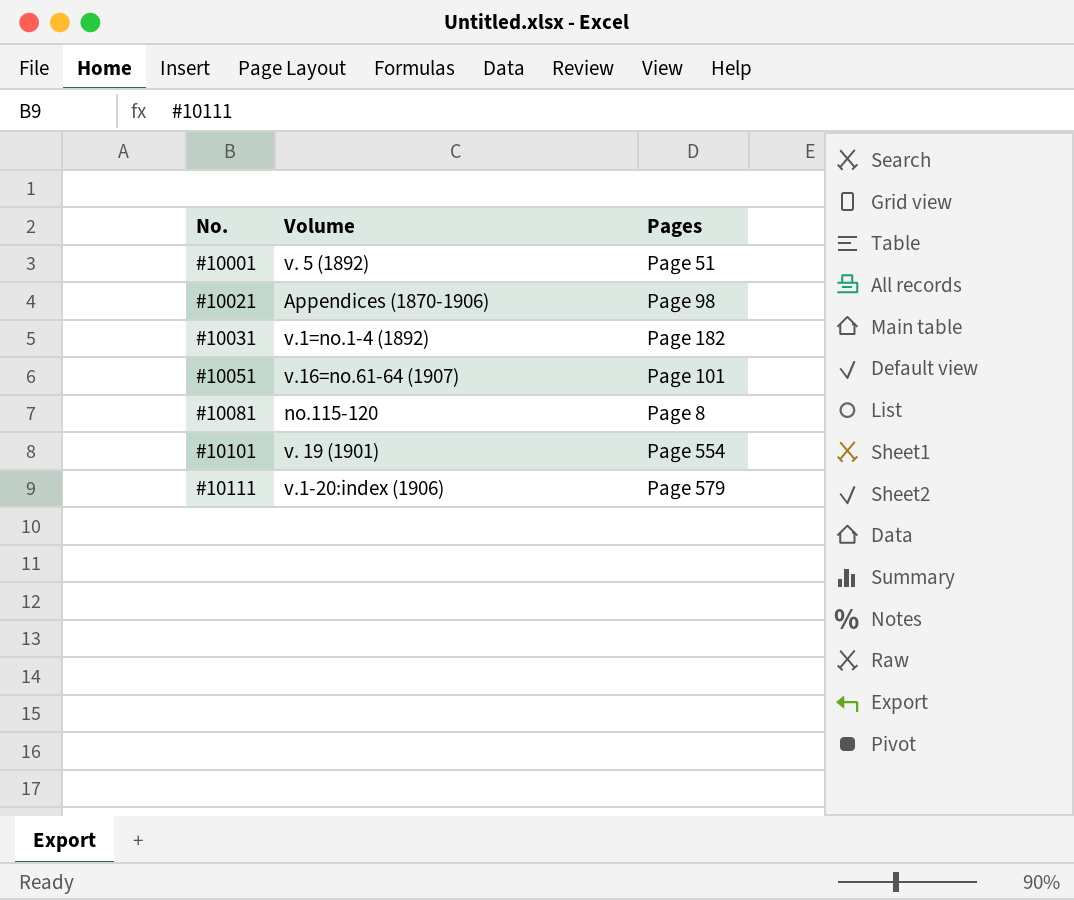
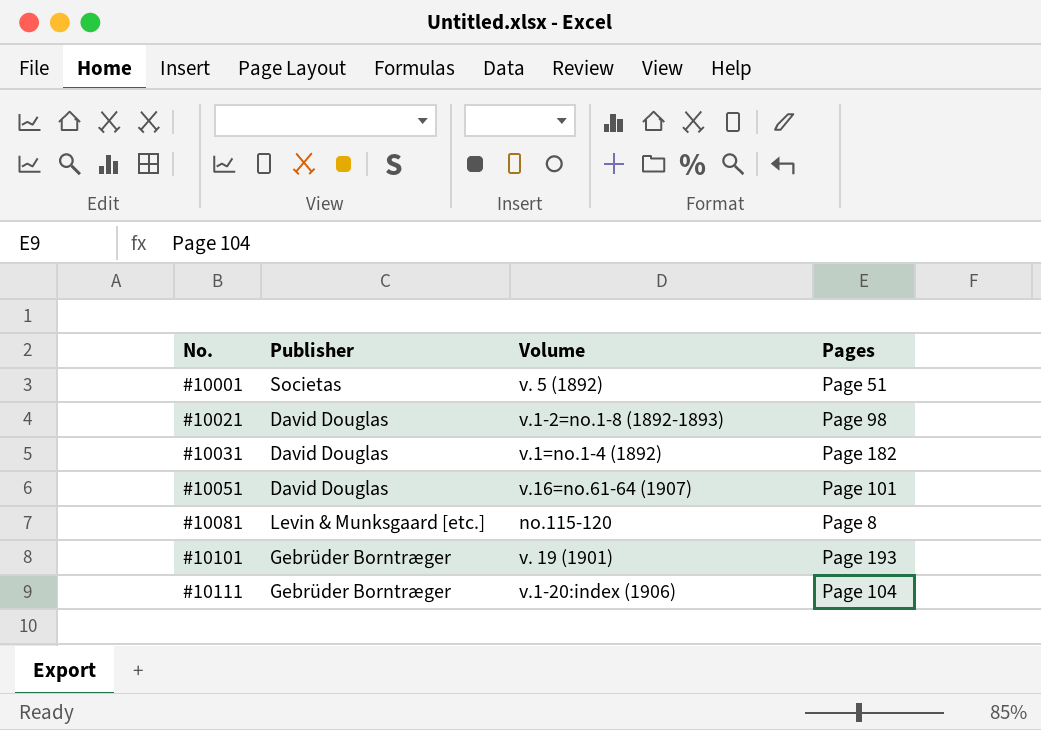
column Publisher | position: none -> 2
#10021 | Volume: Appendices (1870-1906) -> v.1-2=no.1-8 (1892-1893)
#10101 | Pages: Page 554 -> Page 193
#10111 | Pages: Page 579 -> Page 104

